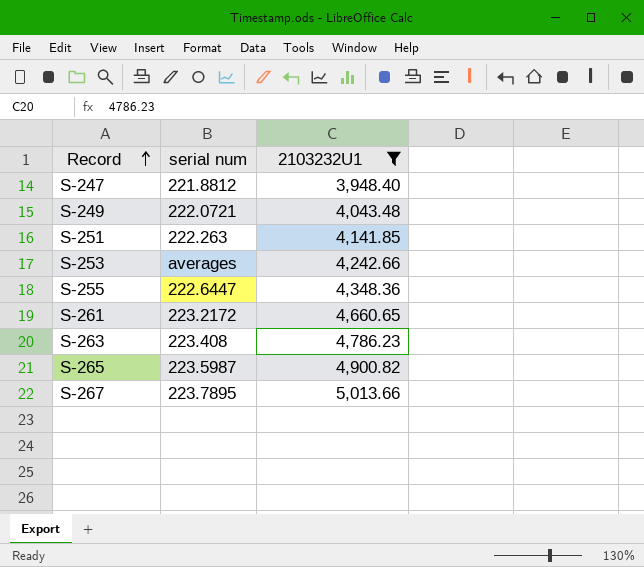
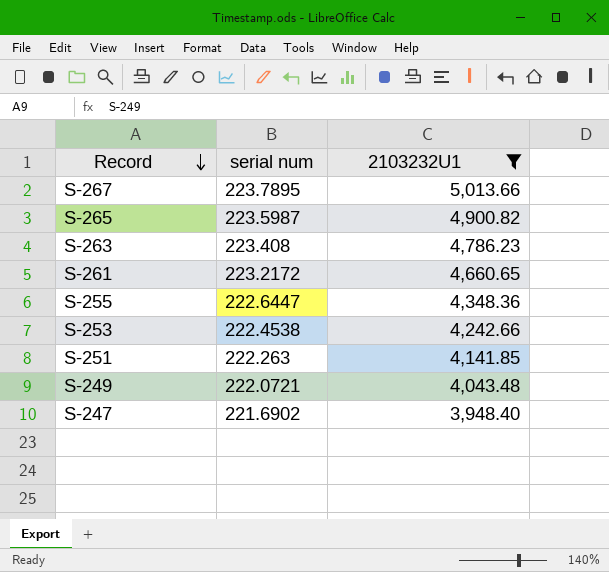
row order: Record ascending -> Record descending
S-253 | serial num: averages -> 222.4538
S-247 | serial num: 221.8812 -> 221.6902

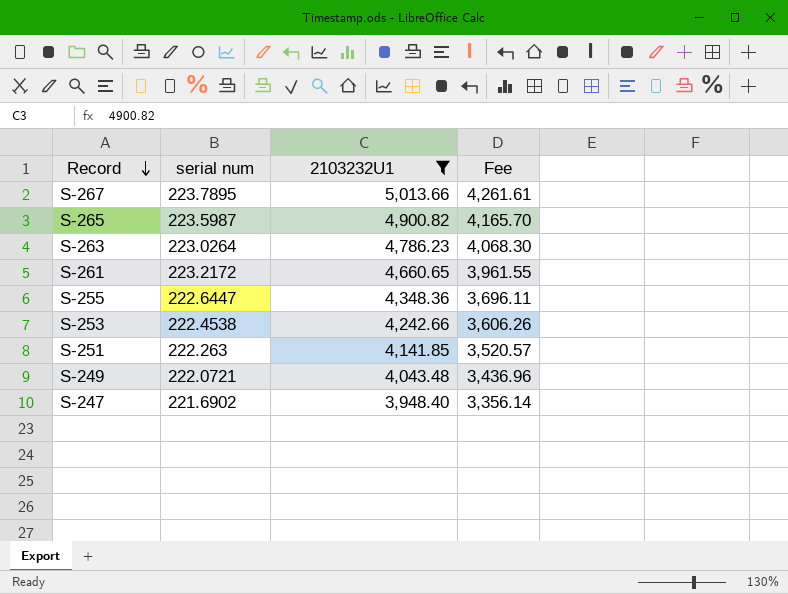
column Fee | formula: none -> [2103232U1] * 0.85
S-263 | serial num: 223.408 -> 223.0264

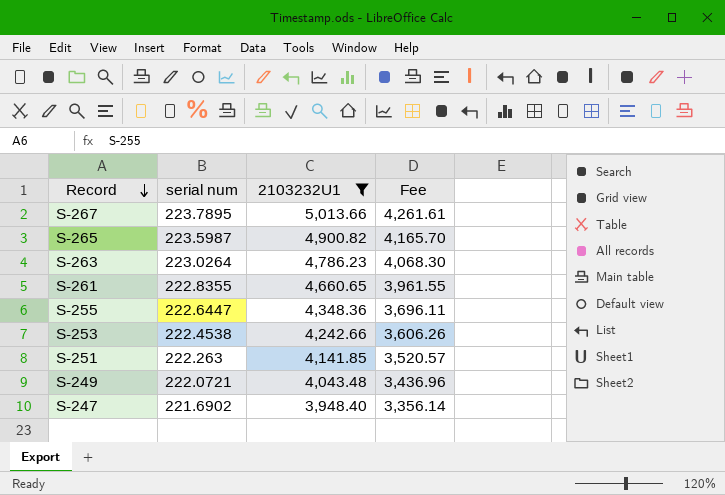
S-261 | serial num: 223.2172 -> 222.8355

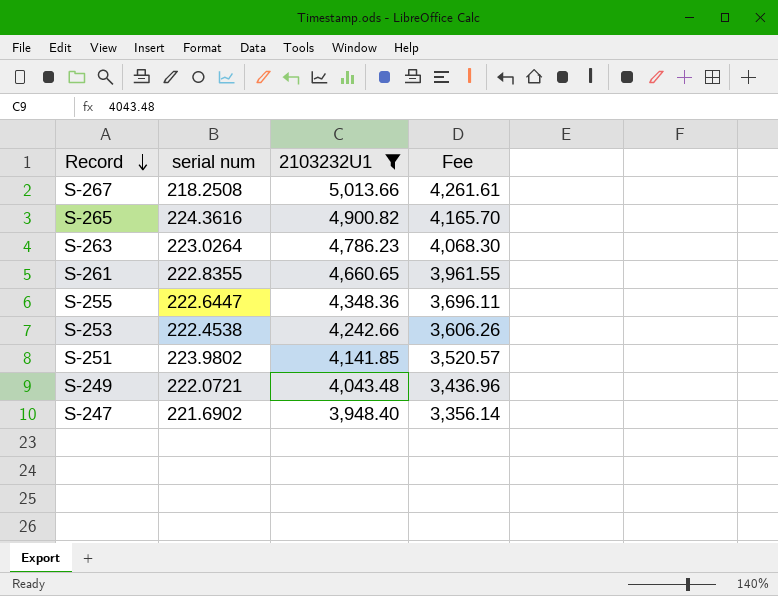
S-267 | serial num: 223.7895 -> 218.2508
S-265 | serial num: 223.5987 -> 224.3616
S-251 | serial num: 222.263 -> 223.9802

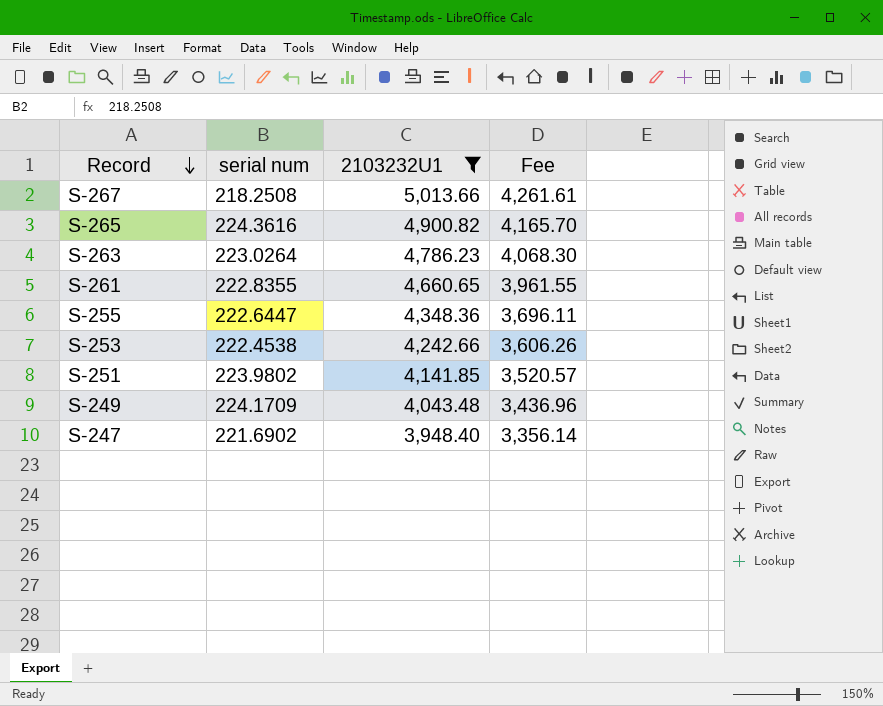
S-249 | serial num: 222.0721 -> 224.1709

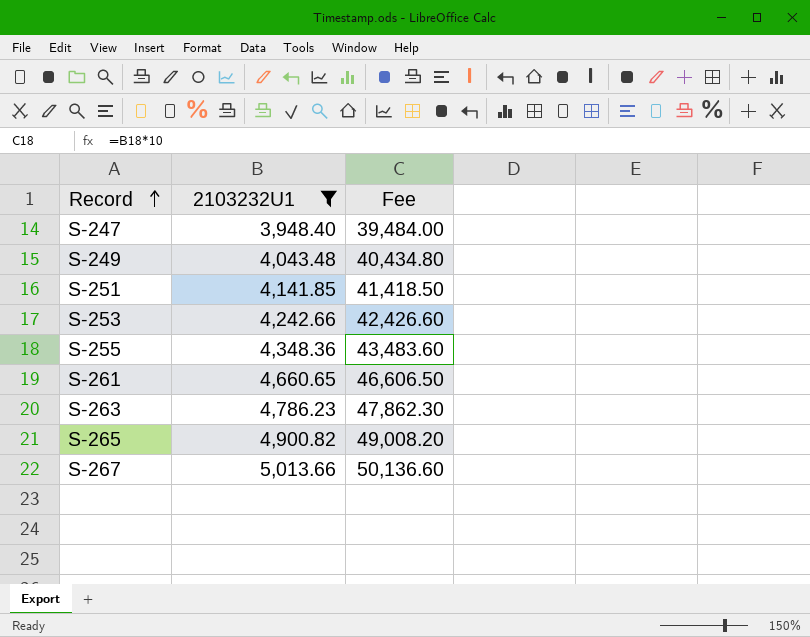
row order: Record descending -> Record ascending
column serial num | position: 2 -> none
column Fee | formula: [2103232U1] * 0.85 -> [2103232U1] * 10

